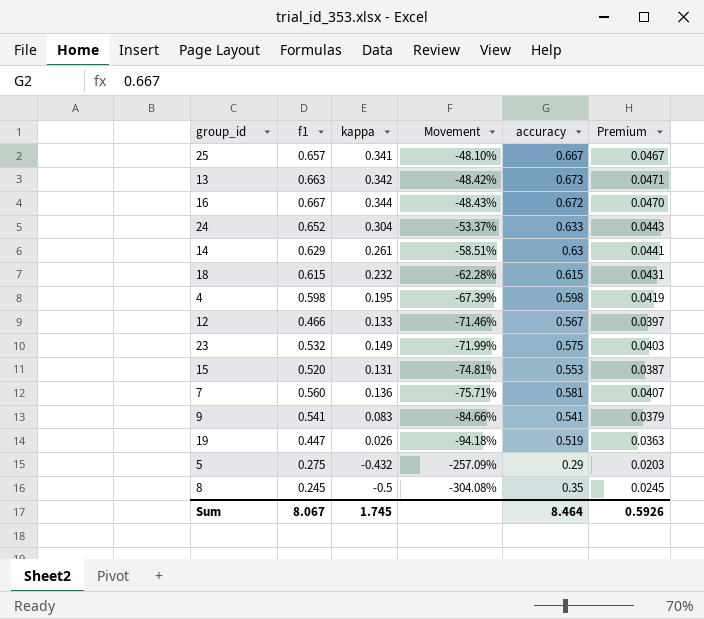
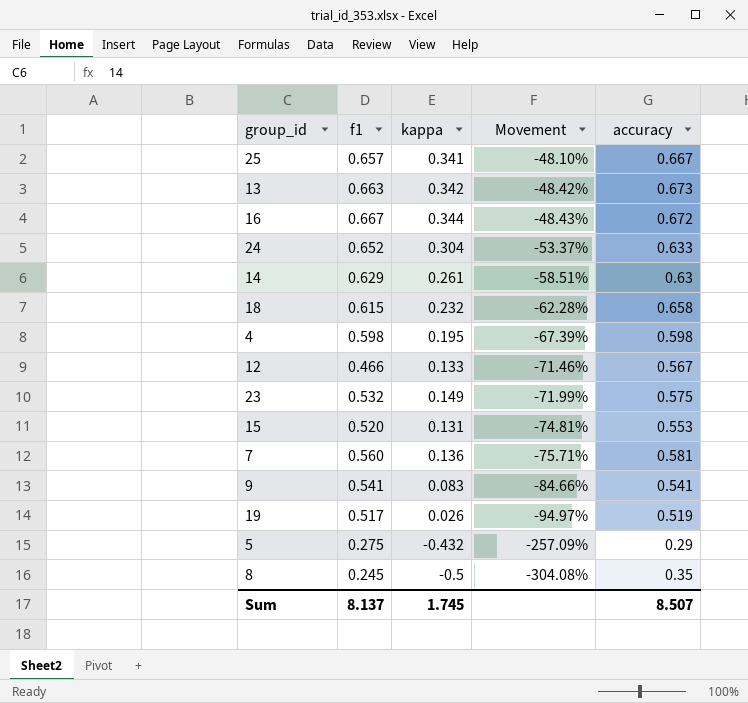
column Premium | formula: [accuracy] * 0.07 -> none
18 | accuracy: 0.615 -> 0.658
19 | f1: 0.447 -> 0.517
19 | Movement: -94.18% -> -94.97%
Sum | f1: 8.067 -> 8.137
Sum | accuracy: 8.464 -> 8.507

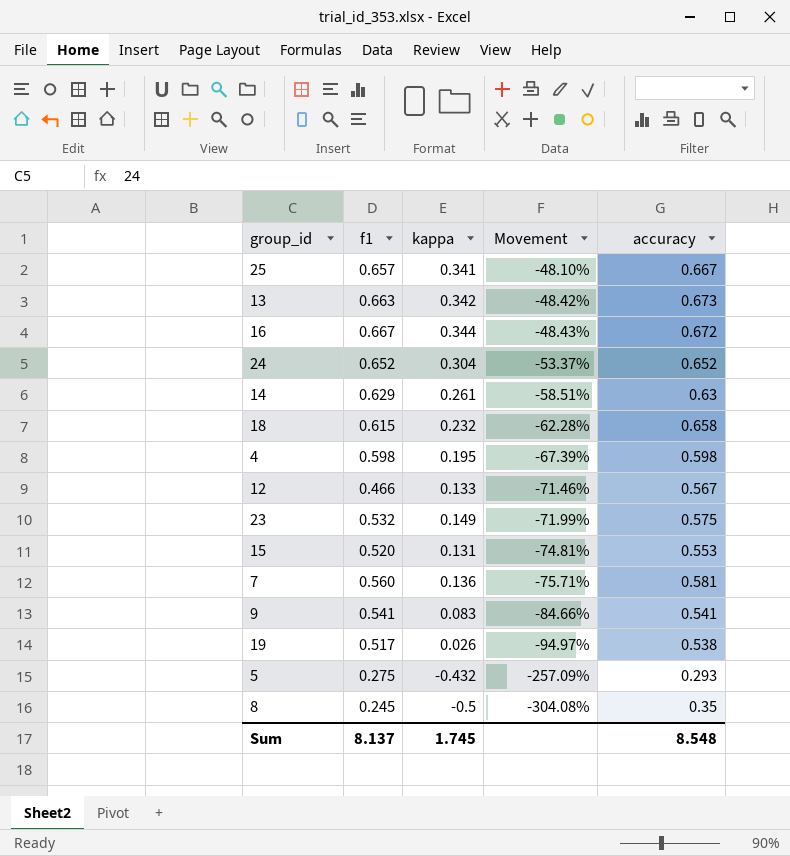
24 | accuracy: 0.633 -> 0.652
19 | accuracy: 0.519 -> 0.538
5 | accuracy: 0.29 -> 0.293
Sum | accuracy: 8.507 -> 8.548

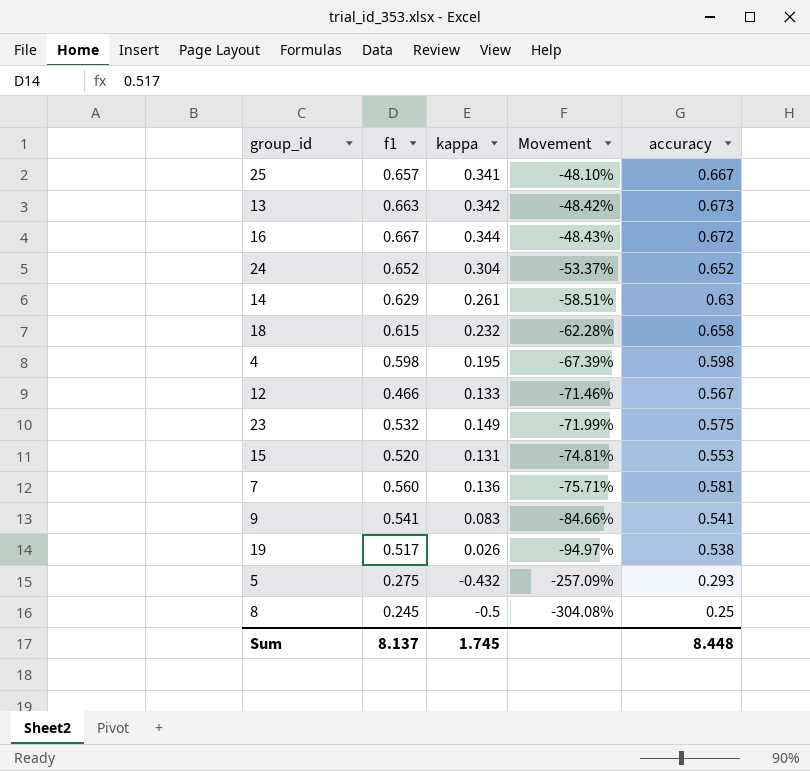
8 | accuracy: 0.35 -> 0.25
Sum | accuracy: 8.548 -> 8.448

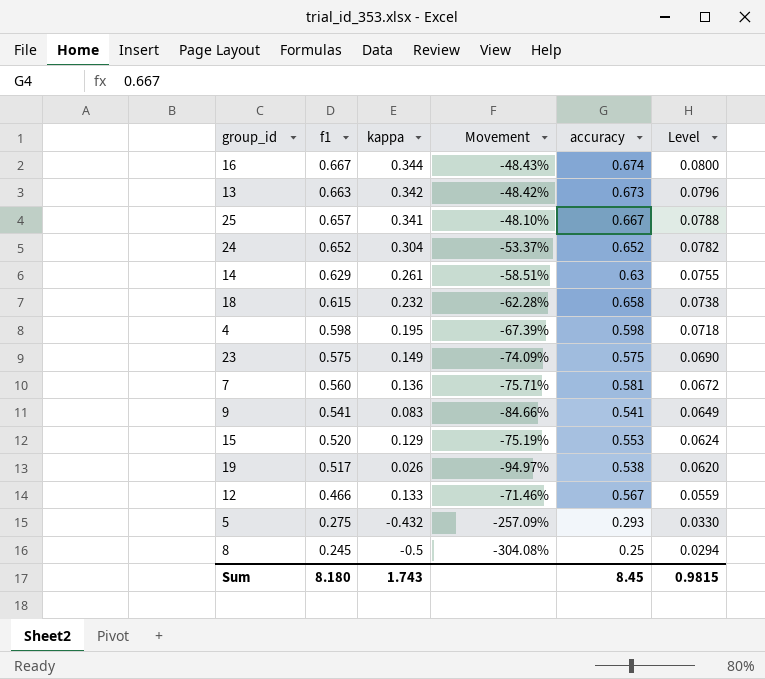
row order: Movement descending -> f1 descending
column Level | formula: none -> [f1] * 0.12
16 | accuracy: 0.672 -> 0.674
23 | f1: 0.532 -> 0.575
23 | Movement: -71.99% -> -74.09%
15 | kappa: 0.131 -> 0.129
15 | Movement: -74.81% -> -75.19%
Sum | f1: 8.137 -> 8.180
Sum | kappa: 1.745 -> 1.743
Sum | accuracy: 8.448 -> 8.45

